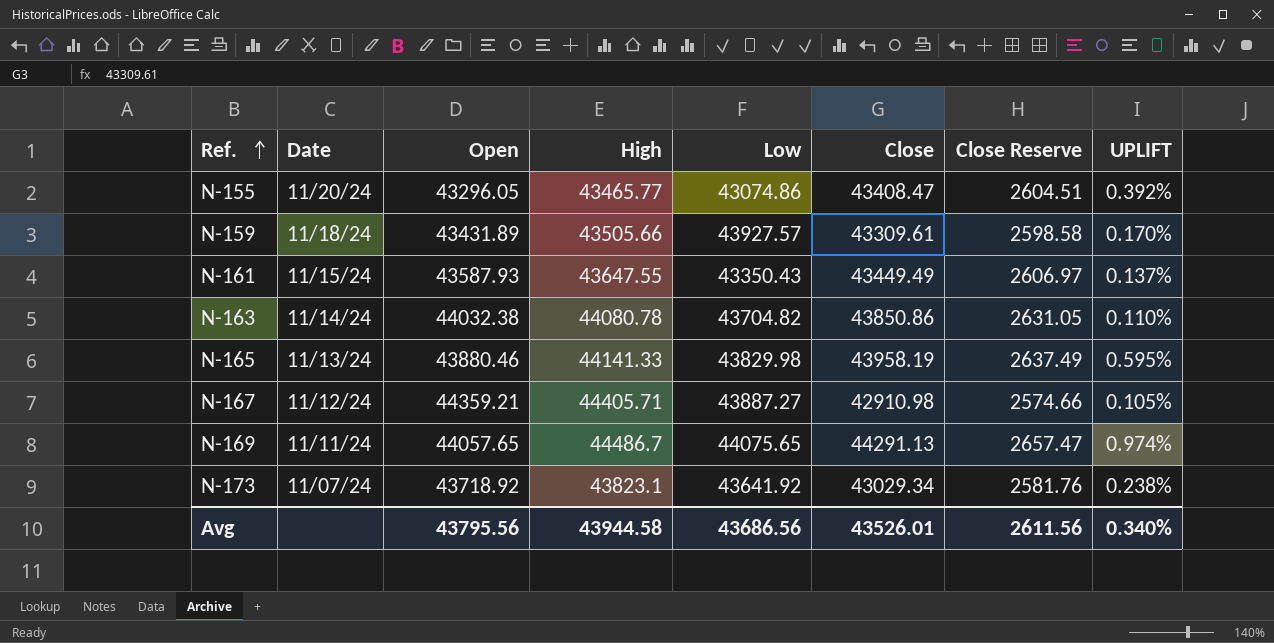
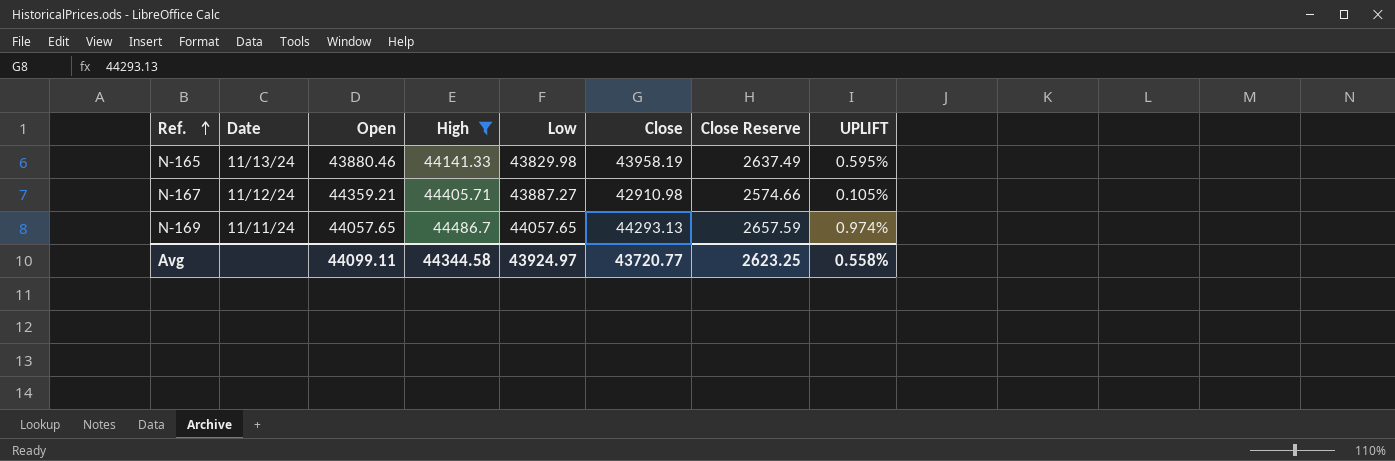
filter: none -> High >= 44141.33
N-169 | Low: 44075.65 -> 44057.65
N-169 | Close: 44291.13 -> 44293.13
N-169 | Close Reserve: 2657.47 -> 2657.59
Avg | Open: 43795.56 -> 44099.11
Avg | High: 43944.58 -> 44344.58
Avg | Low: 43686.56 -> 43924.97
Avg | Close: 43526.01 -> 43720.77
Avg | Close Reserve: 2611.56 -> 2623.25
Avg | UPLIFT: 0.340% -> 0.558%

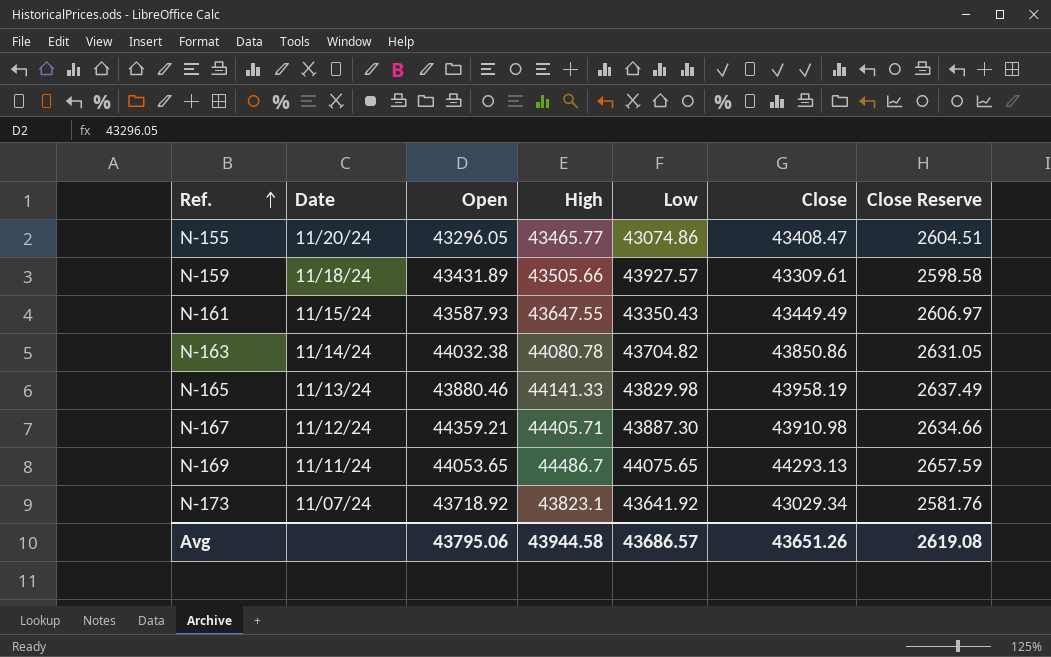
filter: High >= 44141.33 -> none
column UPLIFT | formula: ([High] - [Open]) / [Open] -> none
N-167 | Low: 43887.27 -> 43887.30
N-167 | Close: 42910.98 -> 43910.98
N-167 | Close Reserve: 2574.66 -> 2634.66
N-169 | Open: 44057.65 -> 44053.65
N-169 | Low: 44057.65 -> 44075.65
Avg | Open: 44099.11 -> 43795.06
Avg | High: 44344.58 -> 43944.58
Avg | Low: 43924.97 -> 43686.57
Avg | Close: 43720.77 -> 43651.26
Avg | Close Reserve: 2623.25 -> 2619.08

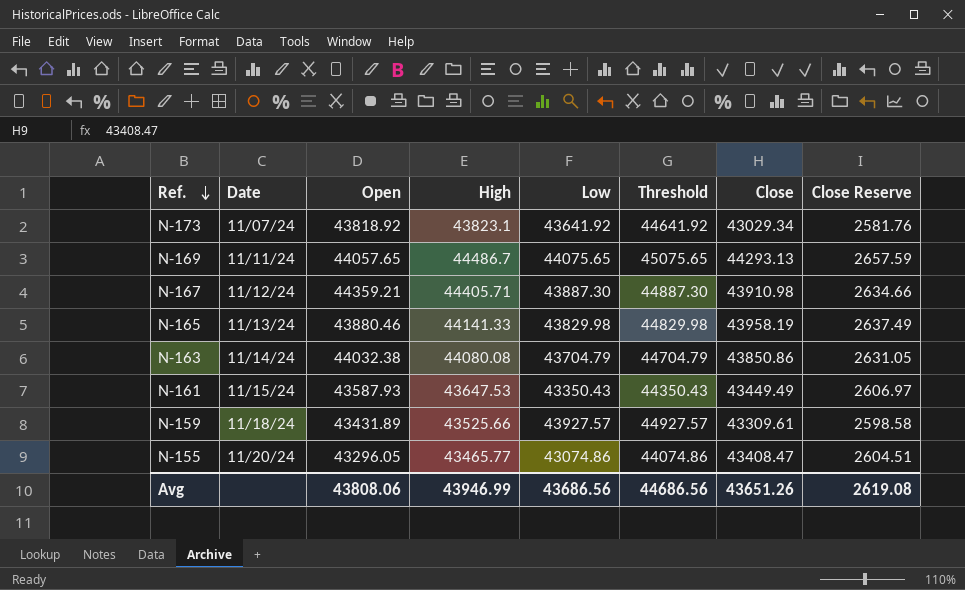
row order: Ref. ascending -> Ref. descending
column Threshold | formula: none -> [Low] + 1000
N-173 | Open: 43718.92 -> 43818.92
N-169 | Open: 44053.65 -> 44057.65
N-163 | High: 44080.78 -> 44080.08
N-163 | Low: 43704.82 -> 43704.79
N-161 | High: 43647.55 -> 43647.53
N-159 | High: 43505.66 -> 43525.66
Avg | Open: 43795.06 -> 43808.06
Avg | High: 43944.58 -> 43946.99
Avg | Low: 43686.57 -> 43686.56

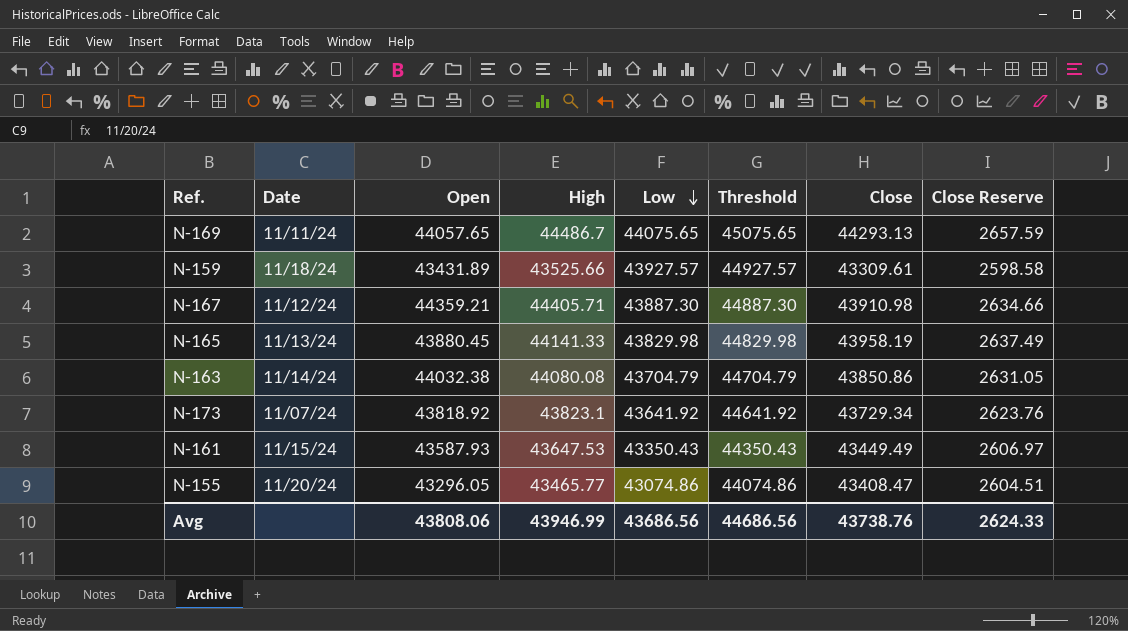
row order: Ref. descending -> Low descending
N-165 | Open: 43880.46 -> 43880.45
N-173 | Close: 43029.34 -> 43729.34
N-173 | Close Reserve: 2581.76 -> 2623.76
Avg | Close: 43651.26 -> 43738.76
Avg | Close Reserve: 2619.08 -> 2624.33

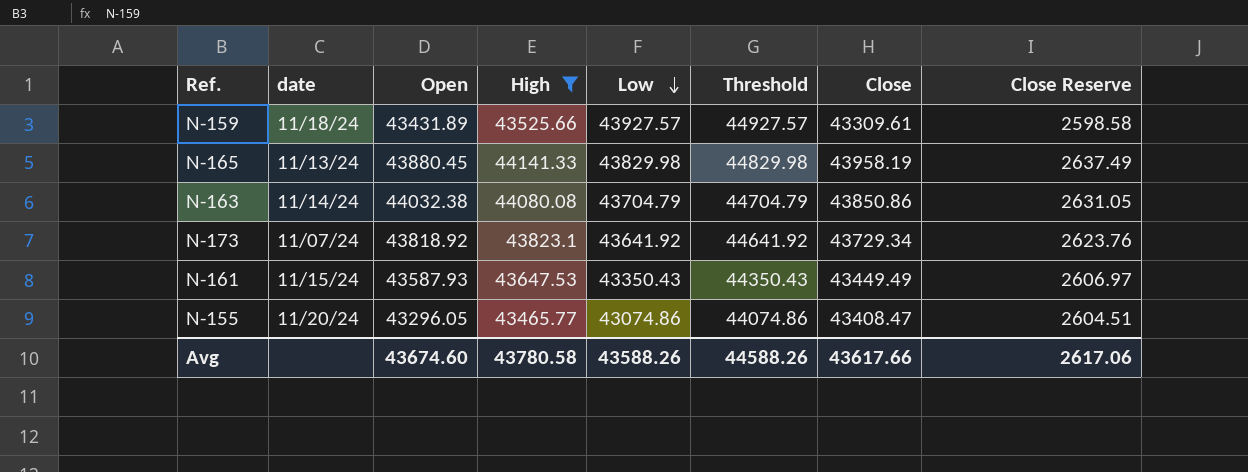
filter: none -> High <= 44141.33
column name: Date -> date
Avg | Open: 43808.06 -> 43674.60
Avg | High: 43946.99 -> 43780.58
Avg | Low: 43686.56 -> 43588.26
Avg | Threshold: 44686.56 -> 44588.26
Avg | Close: 43738.76 -> 43617.66
Avg | Close Reserve: 2624.33 -> 2617.06

